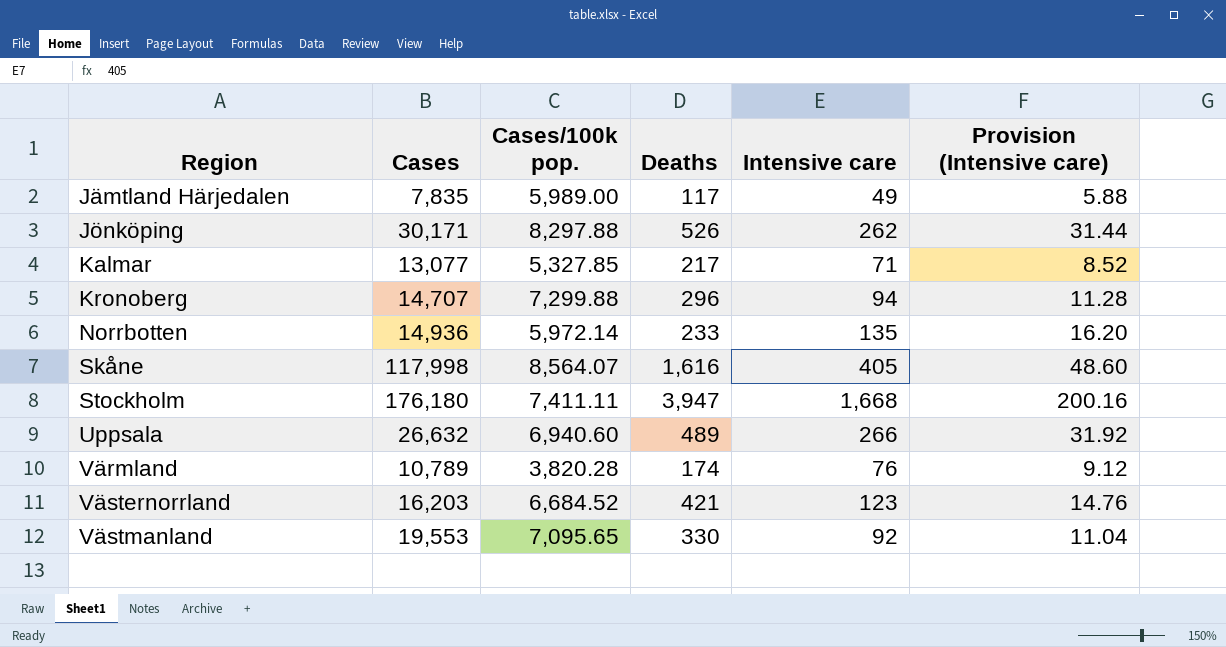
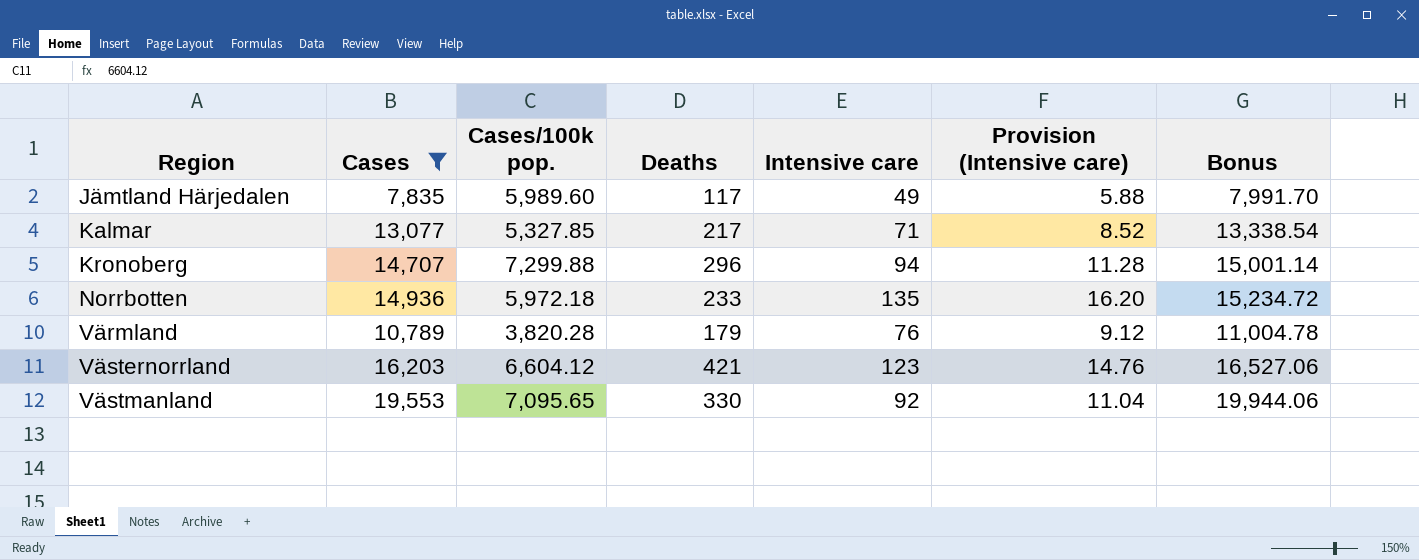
filter: none -> Cases <= 19,553
column Bonus | formula: none -> [Cases] * 1.02
Jämtland Härjedalen | Cases/100k pop.: 5,989.00 -> 5,989.60
Norrbotten | Cases/100k pop.: 5,972.14 -> 5,972.18
Värmland | Deaths: 174 -> 179
Västernorrland | Cases/100k pop.: 6,684.52 -> 6,604.12

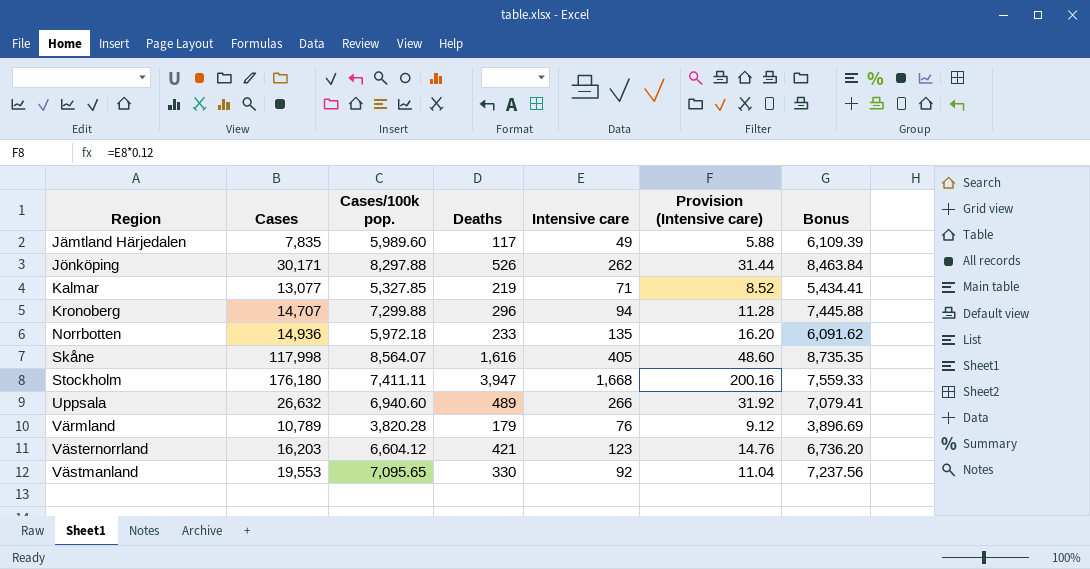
filter: Cases <= 19,553 -> none
column Bonus | formula: [Cases] * 1.02 -> [Cases/100k pop.] * 1.02
Kalmar | Deaths: 217 -> 219

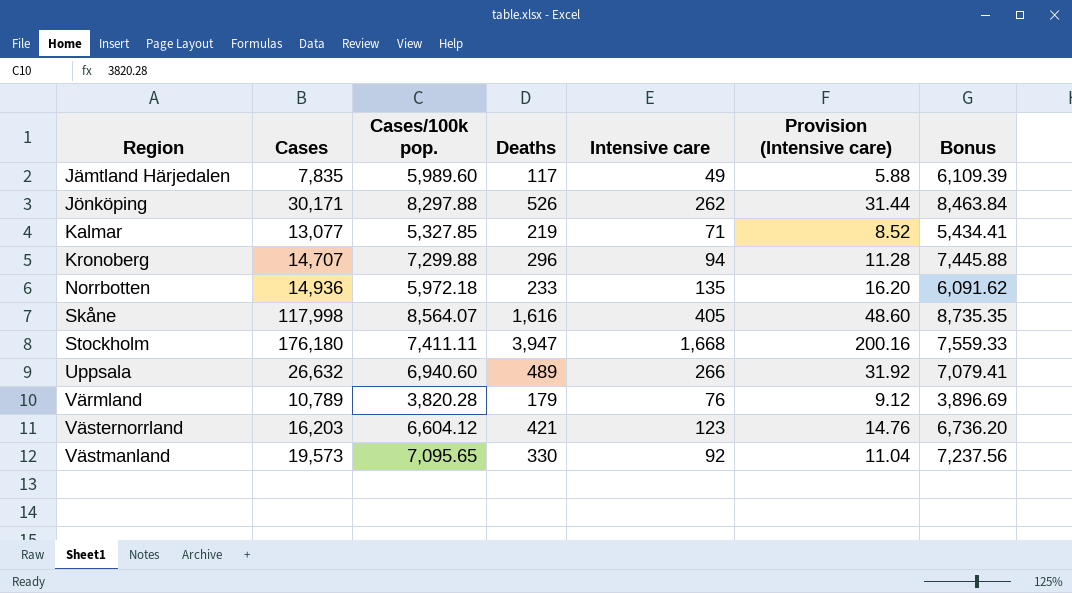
Västmanland | Cases: 19,553 -> 19,573

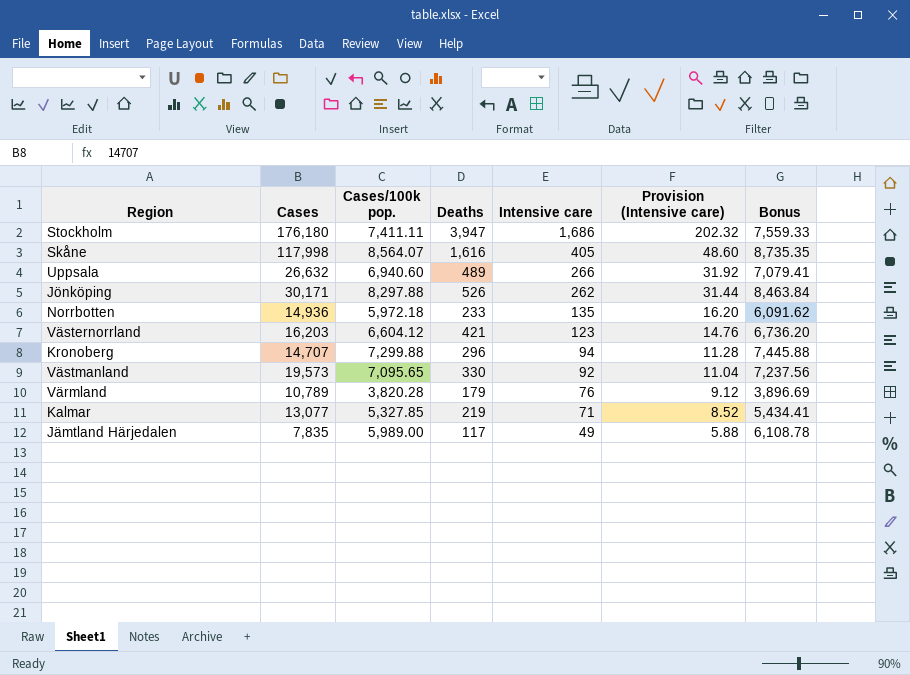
row order: Region ascending -> Intensive care descending
Stockholm | Intensive care: 1,668 -> 1,686
Stockholm | Provision (Intensive care): 200.16 -> 202.32
Jämtland Härjedalen | Cases/100k pop.: 5,989.60 -> 5,989.00
Jämtland Härjedalen | Bonus: 6,109.39 -> 6,108.78

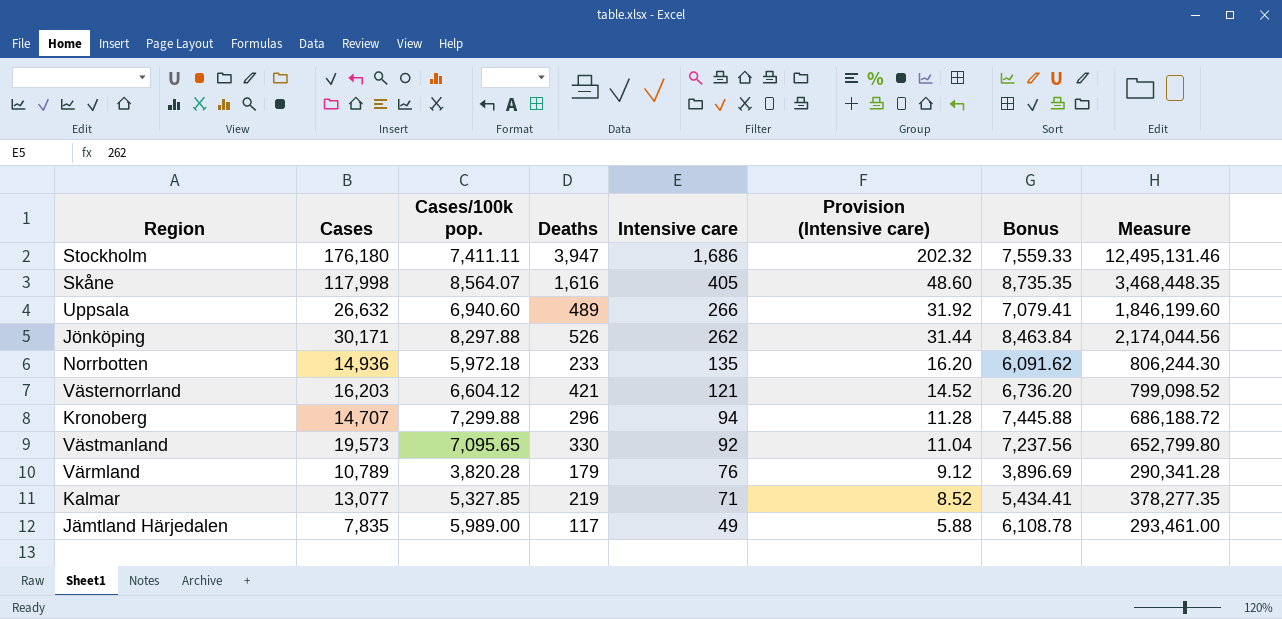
column Measure | formula: none -> [Cases/100k pop.] * [Intensive care]
Västernorrland | Intensive care: 123 -> 121
Västernorrland | Provision (Intensive care): 14.76 -> 14.52

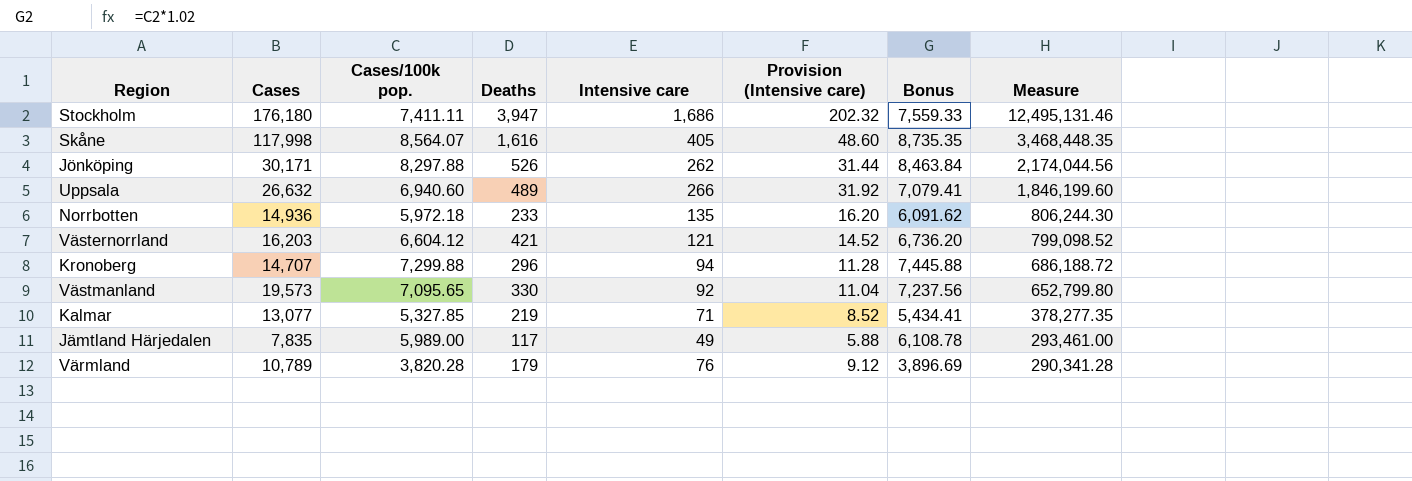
row order: Intensive care descending -> Measure descending

